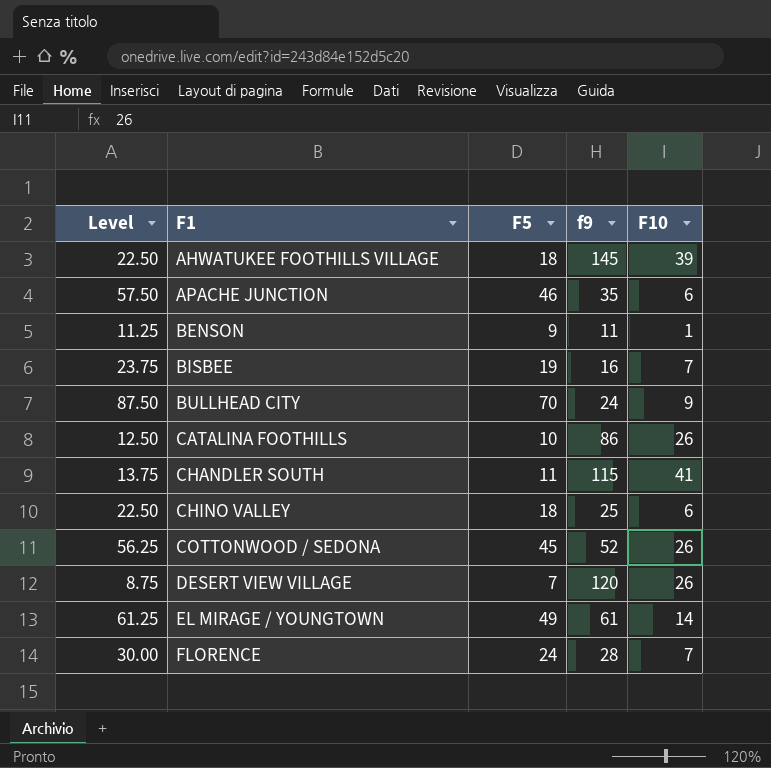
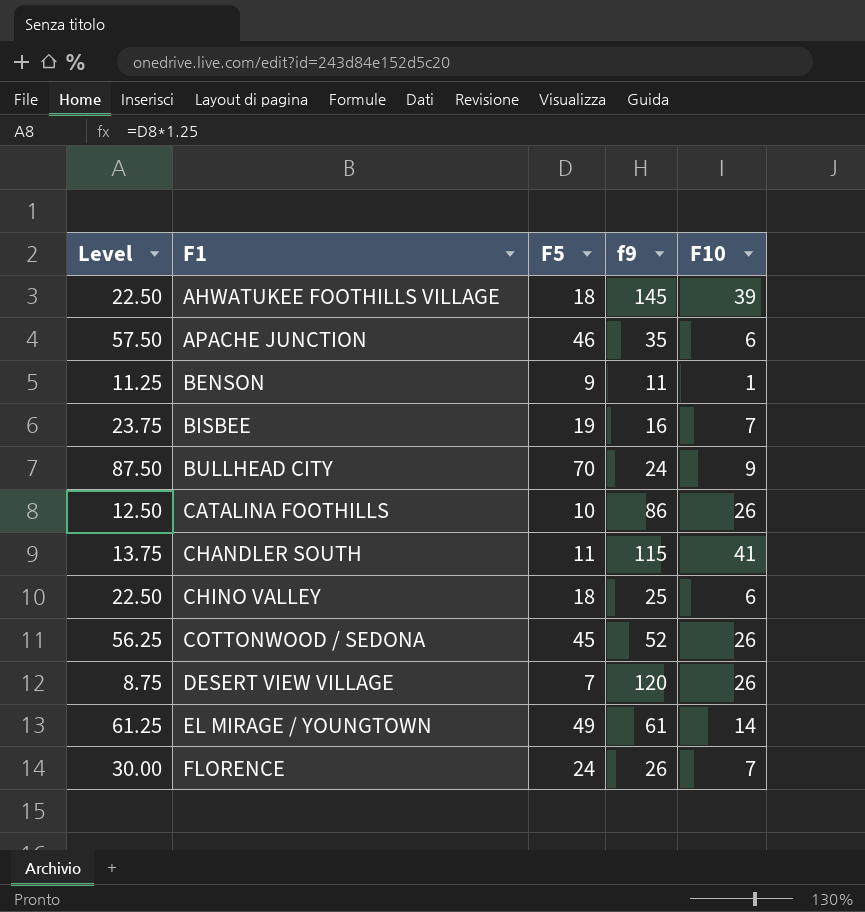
FLORENCE | f9: 28 -> 26

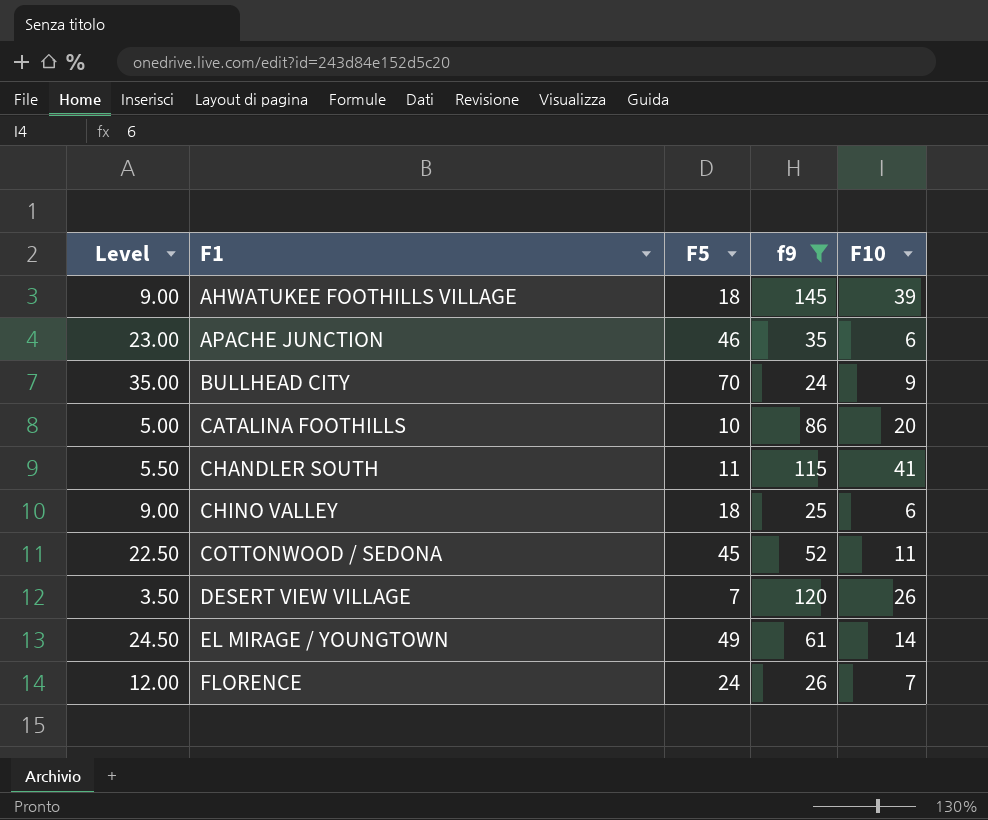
filter: none -> f9 >= 24
column Level | formula: [F5] * 1.25 -> [F5] * 0.5
CATALINA FOOTHILLS | F10: 26 -> 20
COTTONWOOD / SEDONA | F10: 26 -> 11

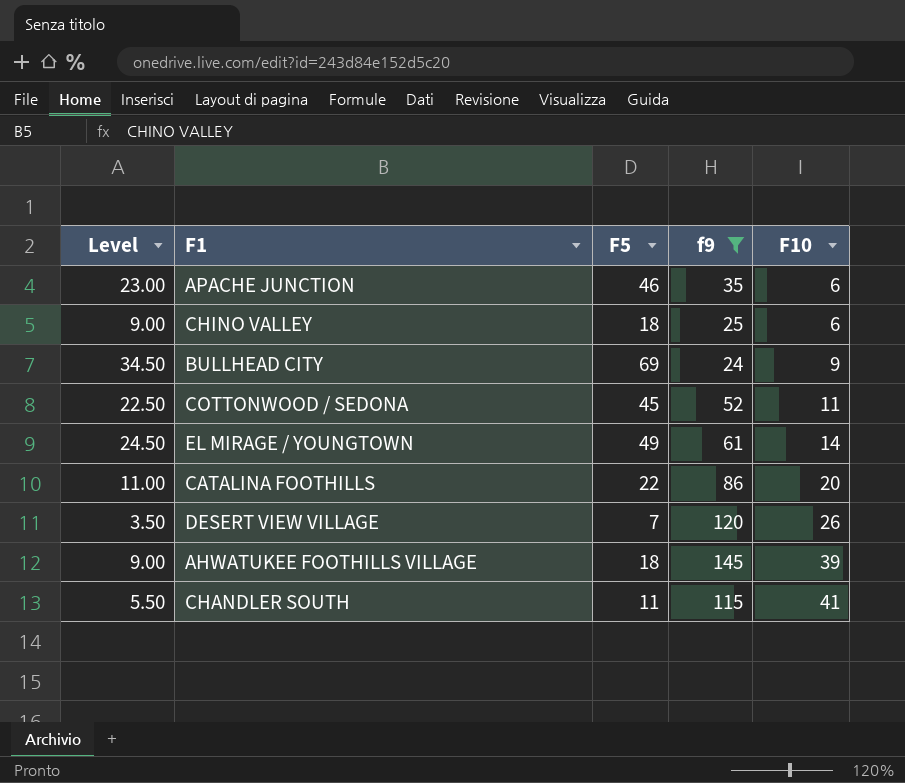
row order: F1 ascending -> F10 ascending
row FLORENCE: 12.00 | 24 | 26 | 7 -> none
BULLHEAD CITY | Level: 35.00 -> 34.50
BULLHEAD CITY | F5: 70 -> 69
CATALINA FOOTHILLS | Level: 5.00 -> 11.00
CATALINA FOOTHILLS | F5: 10 -> 22

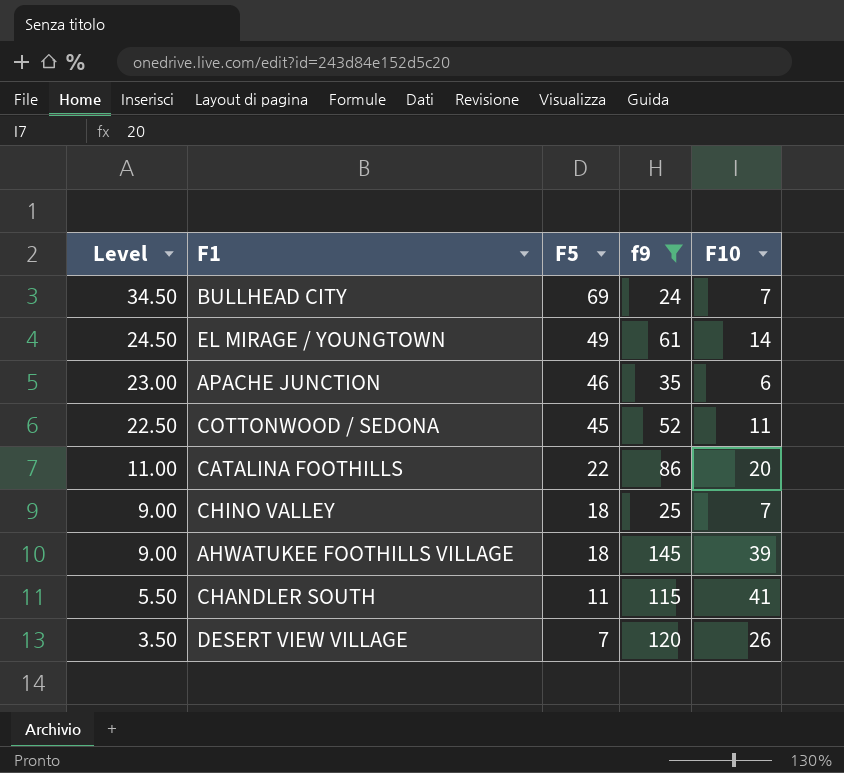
row order: F10 ascending -> Level descending
BULLHEAD CITY | F10: 9 -> 7
CHINO VALLEY | F10: 6 -> 7

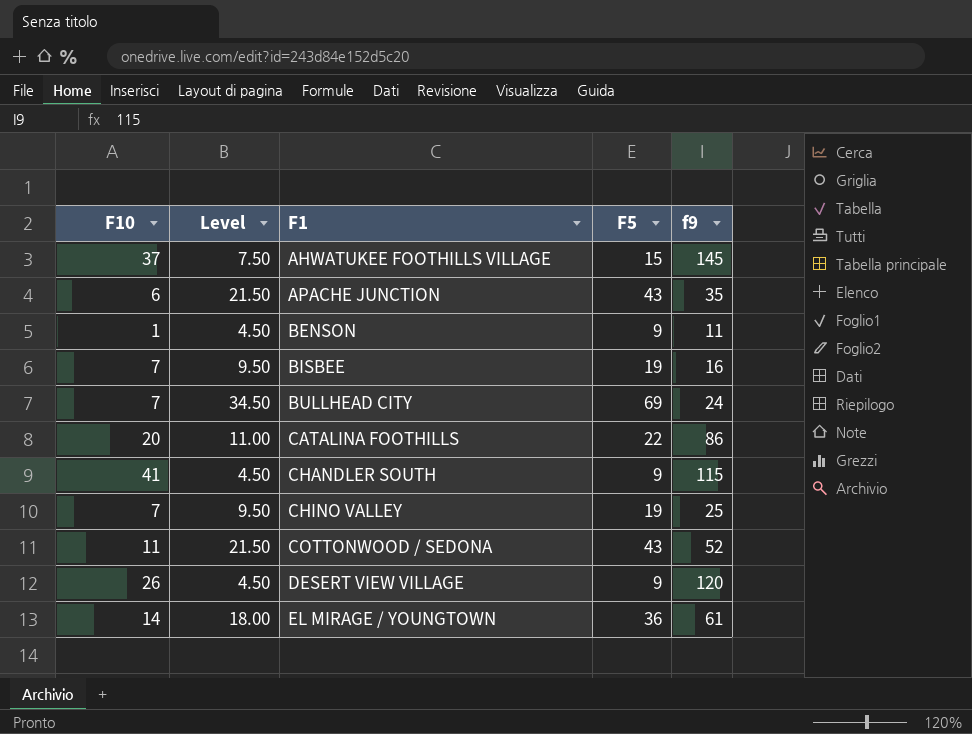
filter: f9 >= 24 -> none
row order: Level descending -> F1 ascending
column F10 | position: 5 -> 1
AHWATUKEE FOOTHILLS VILLAGE | F10: 39 -> 37
AHWATUKEE FOOTHILLS VILLAGE | Level: 9.00 -> 7.50
AHWATUKEE FOOTHILLS VILLAGE | F5: 18 -> 15
APACHE JUNCTION | Level: 23.00 -> 21.50
APACHE JUNCTION | F5: 46 -> 43
CHANDLER SOUTH | Level: 5.50 -> 4.50
CHANDLER SOUTH | F5: 11 -> 9
CHINO VALLEY | Level: 9.00 -> 9.50
CHINO VALLEY | F5: 18 -> 19
COTTONWOOD / SEDONA | Level: 22.50 -> 21.50
COTTONWOOD / SEDONA | F5: 45 -> 43
DESERT VIEW VILLAGE | Level: 3.50 -> 4.50
DESERT VIEW VILLAGE | F5: 7 -> 9
EL MIRAGE / YOUNGTOWN | Level: 24.50 -> 18.00
EL MIRAGE / YOUNGTOWN | F5: 49 -> 36

